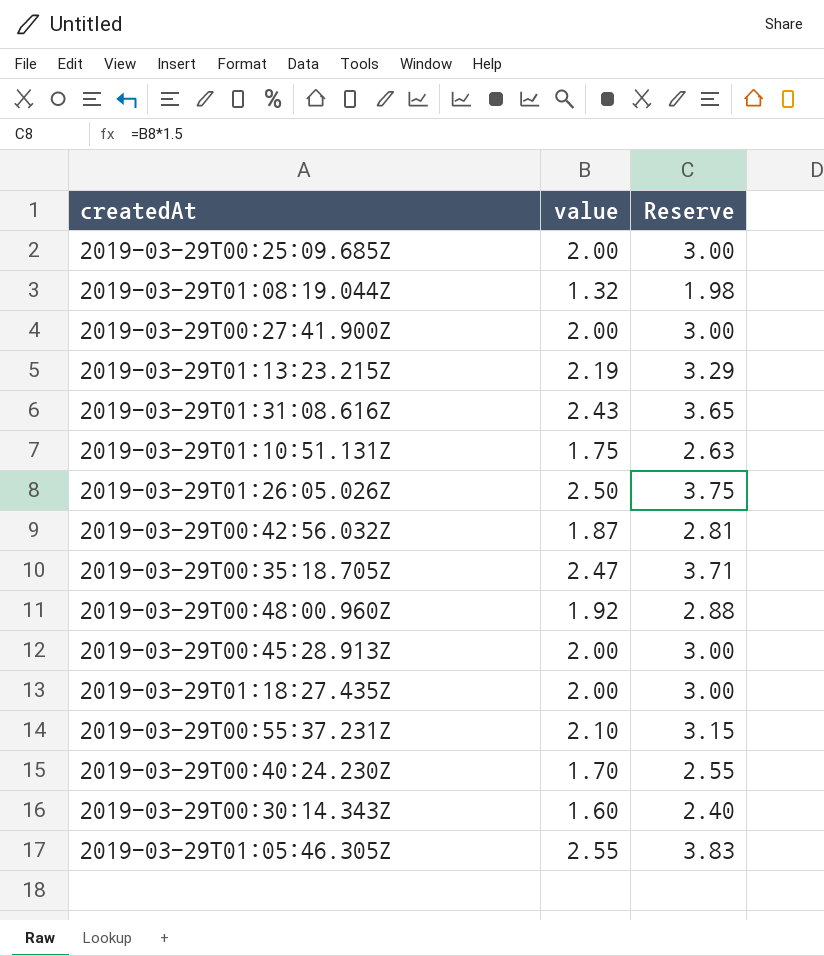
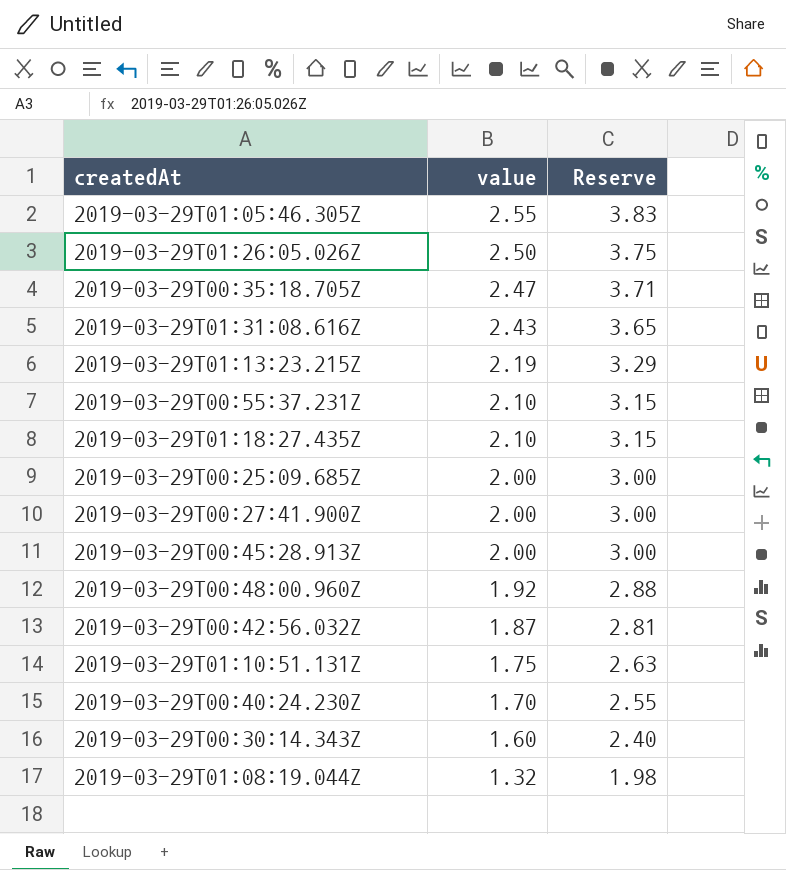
row order: none -> value descending
2019-03-29T01:18:27.435Z | value: 2.00 -> 2.10
2019-03-29T01:18:27.435Z | Reserve: 3.00 -> 3.15

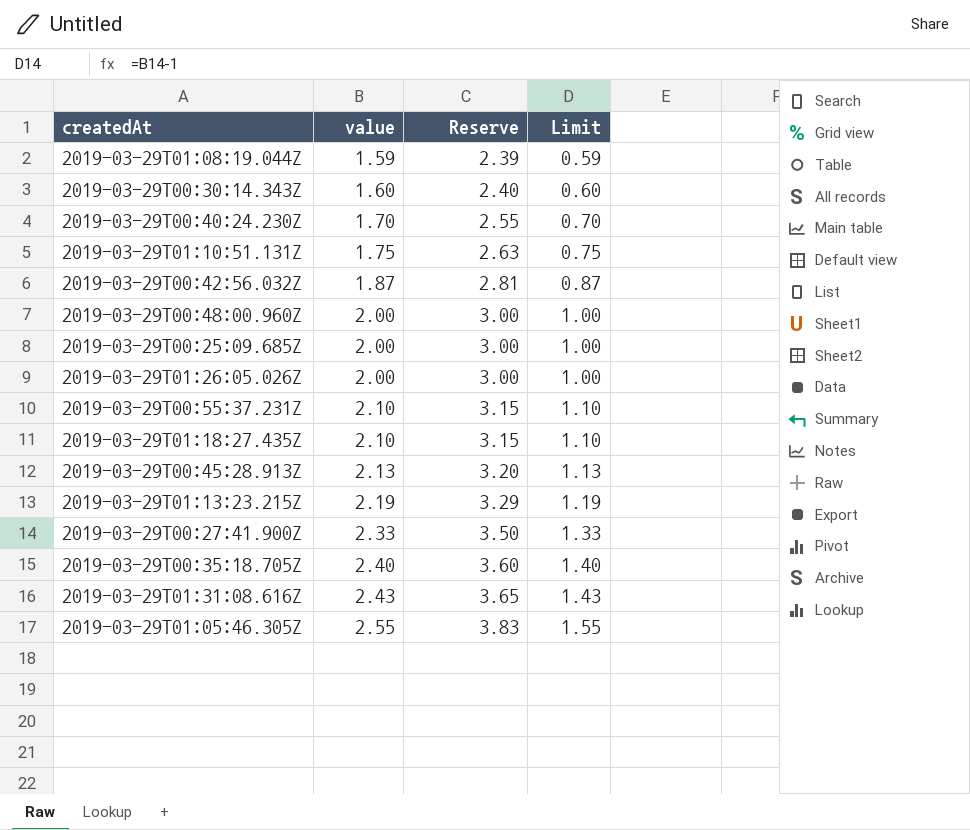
row order: value descending -> value ascending
column Limit | formula: none -> [value] - 1
2019-03-29T01:08:19.044Z | value: 1.32 -> 1.59
2019-03-29T01:08:19.044Z | Reserve: 1.98 -> 2.39
2019-03-29T00:48:00.960Z | value: 1.92 -> 2.00
2019-03-29T00:48:00.960Z | Reserve: 2.88 -> 3.00
2019-03-29T01:26:05.026Z | value: 2.50 -> 2.00
2019-03-29T01:26:05.026Z | Reserve: 3.75 -> 3.00
2019-03-29T00:45:28.913Z | value: 2.00 -> 2.13
2019-03-29T00:45:28.913Z | Reserve: 3.00 -> 3.20
2019-03-29T00:27:41.900Z | value: 2.00 -> 2.33
2019-03-29T00:27:41.900Z | Reserve: 3.00 -> 3.50
2019-03-29T00:35:18.705Z | value: 2.47 -> 2.40
2019-03-29T00:35:18.705Z | Reserve: 3.71 -> 3.60

